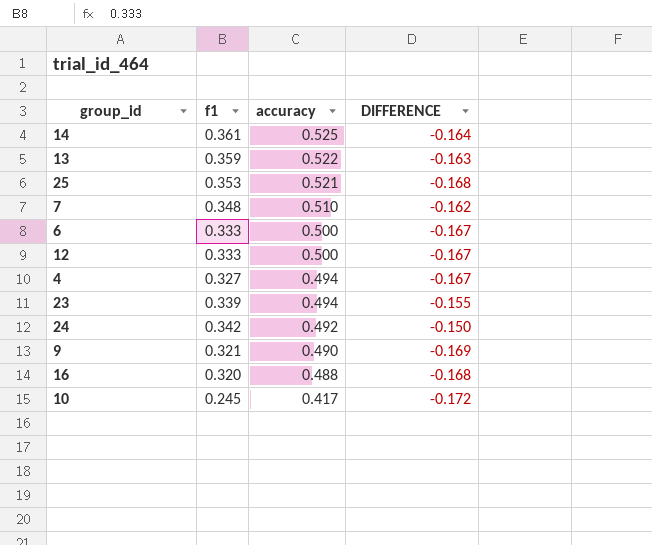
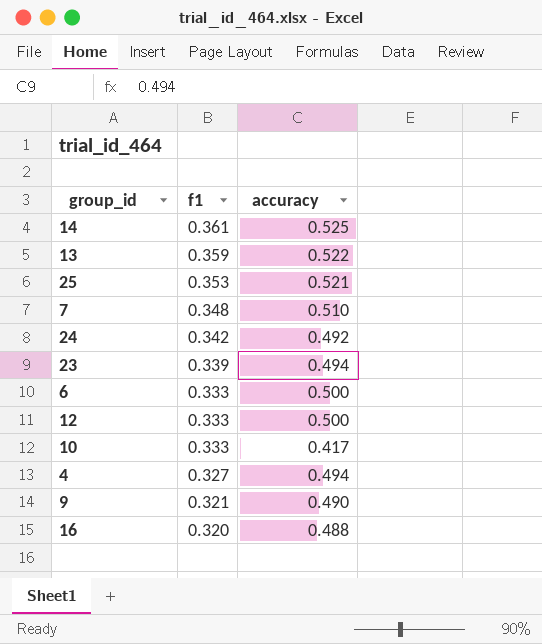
row order: accuracy descending -> f1 descending
column DIFFERENCE | formula: [f1] - [accuracy] -> none
10 | f1: 0.245 -> 0.333

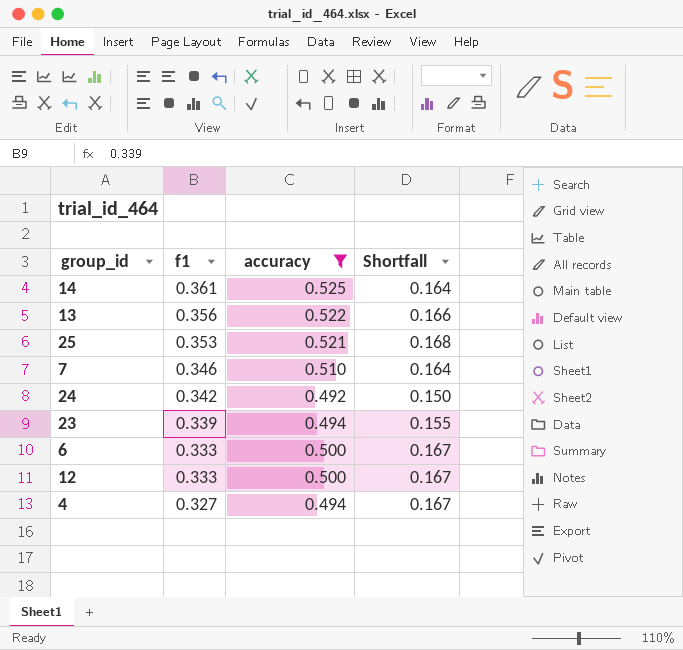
filter: none -> accuracy >= 0.492
column Shortfall | formula: none -> [accuracy] - [f1]
13 | f1: 0.359 -> 0.356
7 | f1: 0.348 -> 0.346

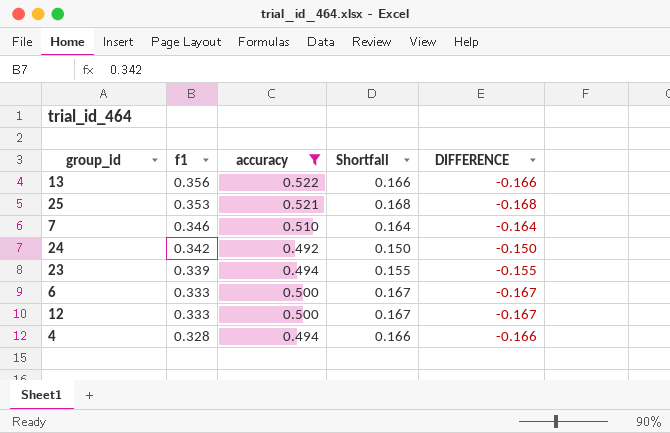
column DIFFERENCE | formula: none -> [f1] - [accuracy]
row 14: 0.361 | 0.525 | 0.164 -> none
4 | f1: 0.327 -> 0.328
4 | Shortfall: 0.167 -> 0.166

